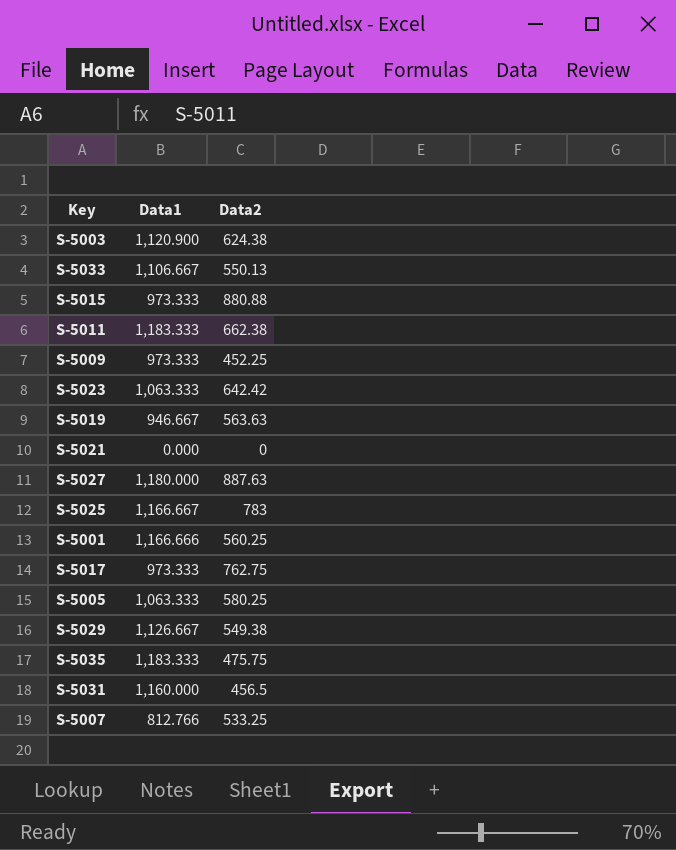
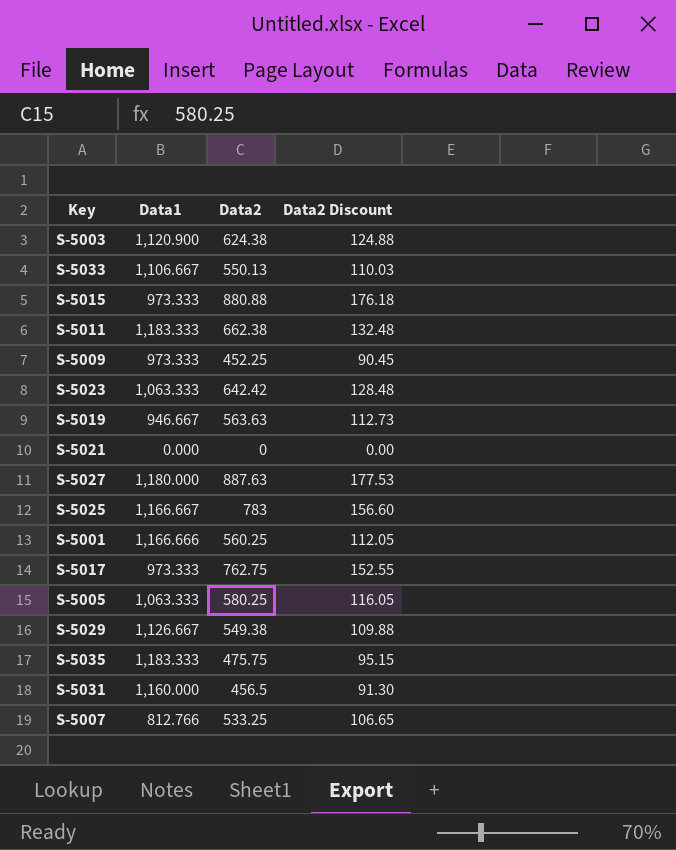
column Data2 Discount | formula: none -> [Data2] * 0.2

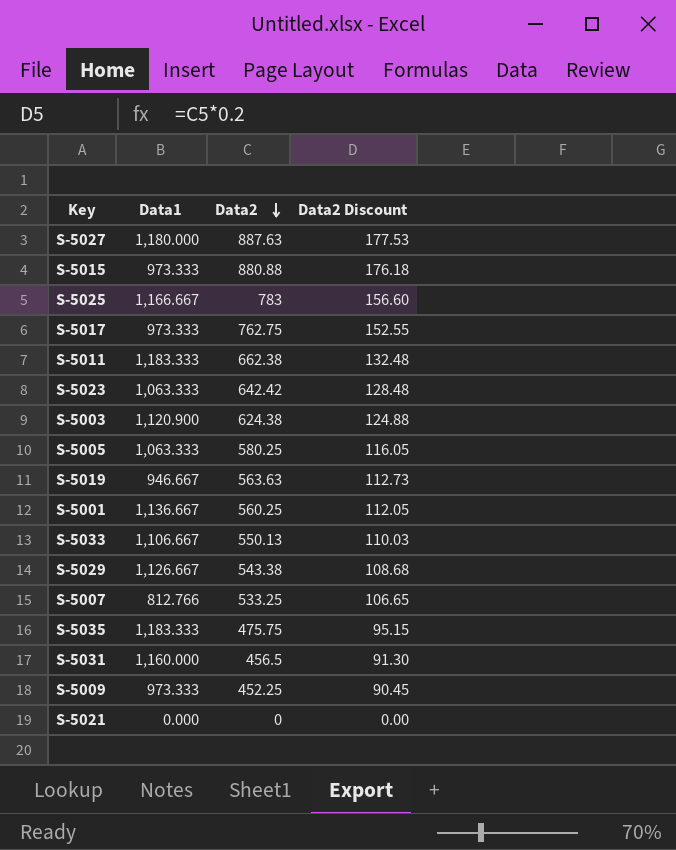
row order: none -> Data2 descending
S-5001 | Data1: 1,166.666 -> 1,136.667
S-5029 | Data2: 549.38 -> 543.38
S-5029 | Data2 Discount: 109.88 -> 108.68

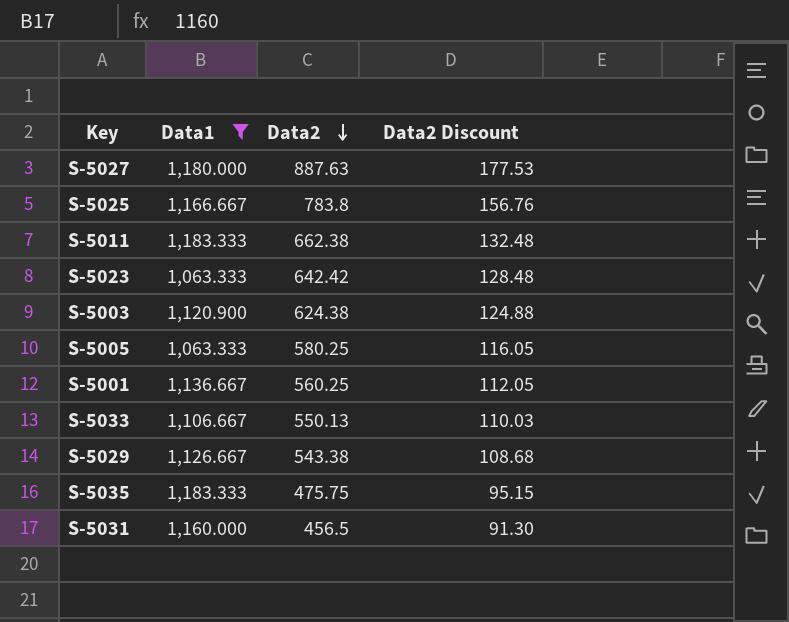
filter: none -> Data1 >= 1,063.333
S-5025 | Data2: 783 -> 783.8
S-5025 | Data2 Discount: 156.60 -> 156.76

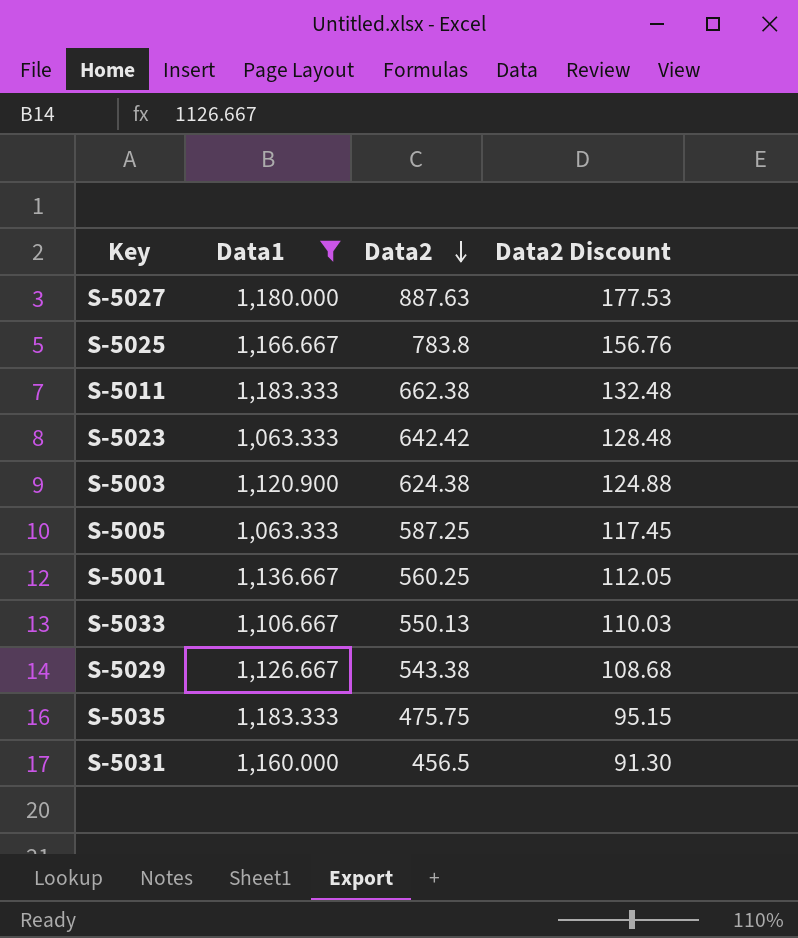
S-5005 | Data2: 580.25 -> 587.25
S-5005 | Data2 Discount: 116.05 -> 117.45

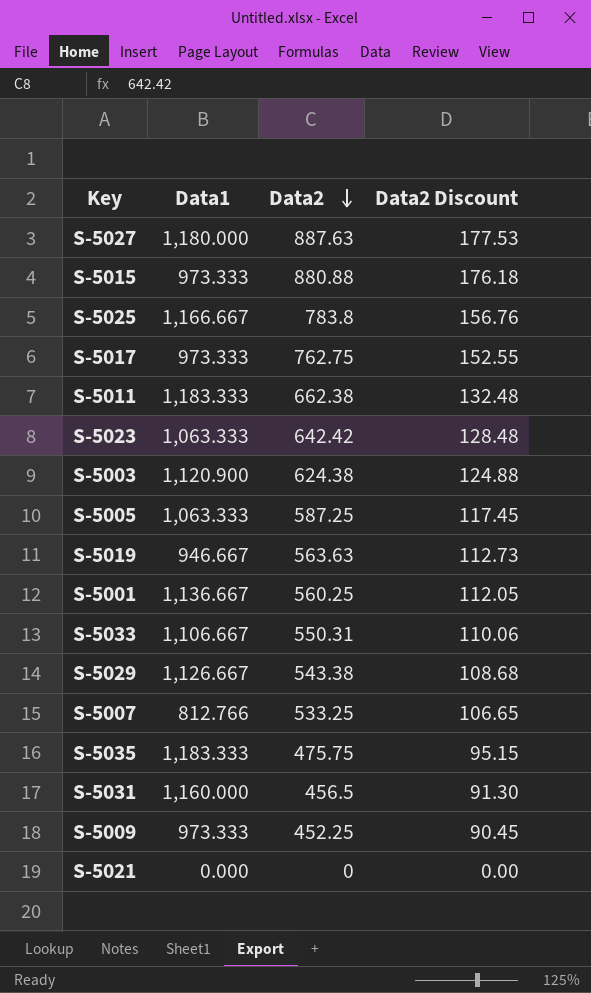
filter: Data1 >= 1,063.333 -> none
S-5033 | Data2: 550.13 -> 550.31
S-5033 | Data2 Discount: 110.03 -> 110.06

